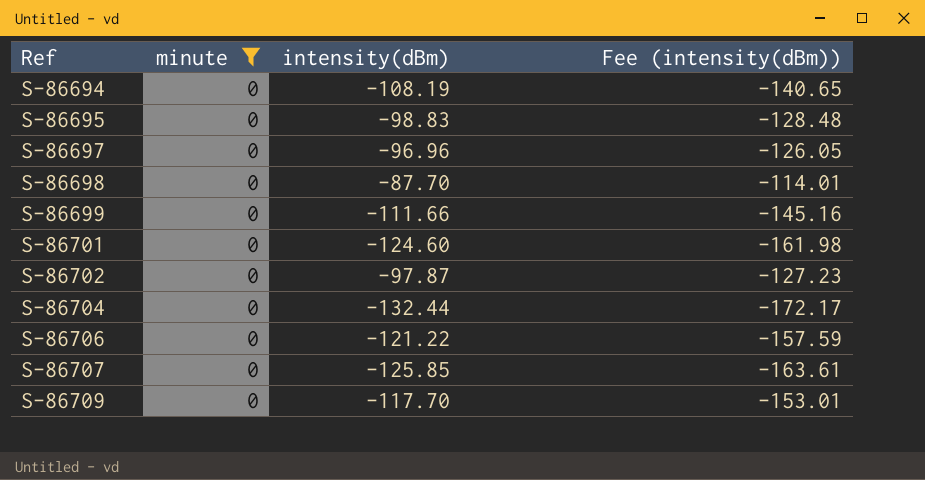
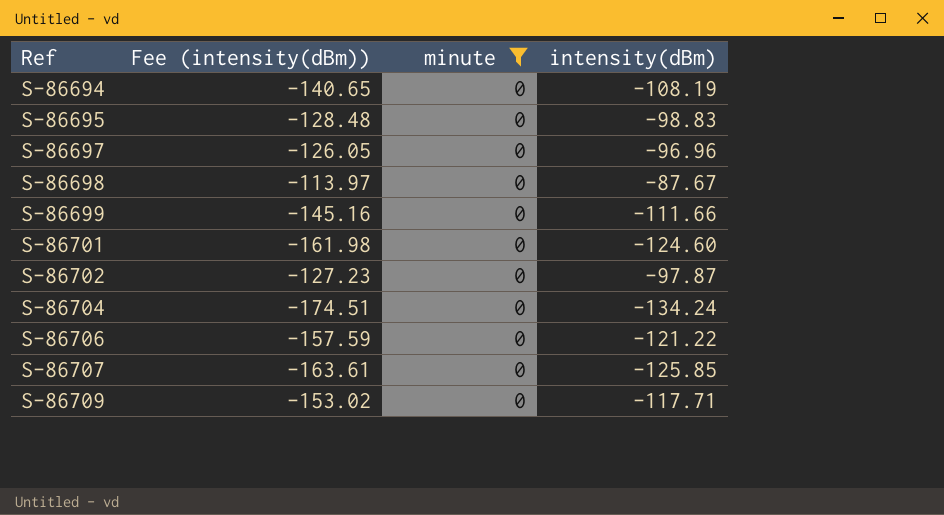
column Fee (intensity(dBm)) | position: 4 -> 2
S-86698 | Fee (intensity(dBm)): -114.01 -> -113.97
S-86698 | intensity(dBm): -87.70 -> -87.67
S-86704 | Fee (intensity(dBm)): -172.17 -> -174.51
S-86704 | intensity(dBm): -132.44 -> -134.24
S-86709 | Fee (intensity(dBm)): -153.01 -> -153.02
S-86709 | intensity(dBm): -117.70 -> -117.71

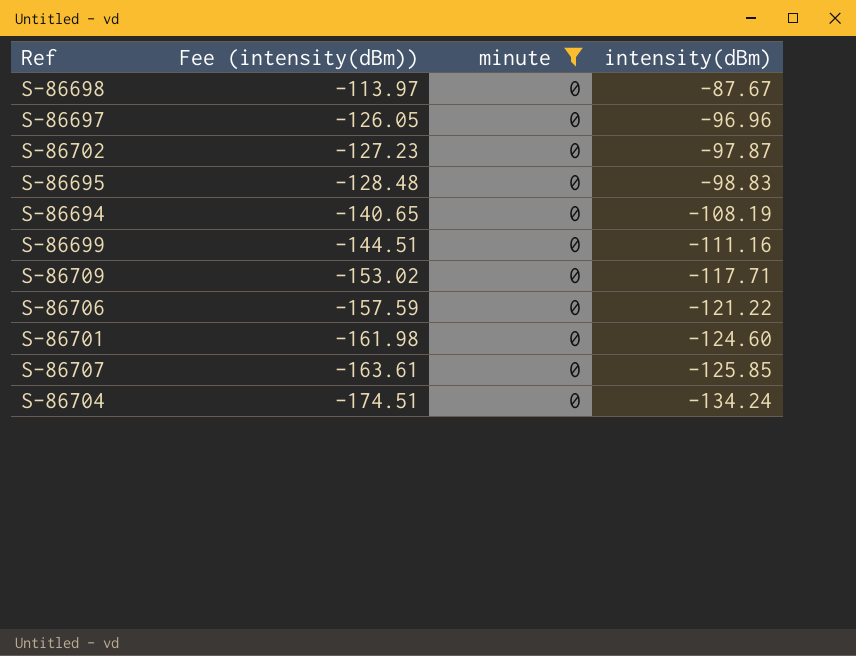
row order: Ref ascending -> Fee (intensity(dBm)) descending
S-86699 | Fee (intensity(dBm)): -145.16 -> -144.51
S-86699 | intensity(dBm): -111.66 -> -111.16

